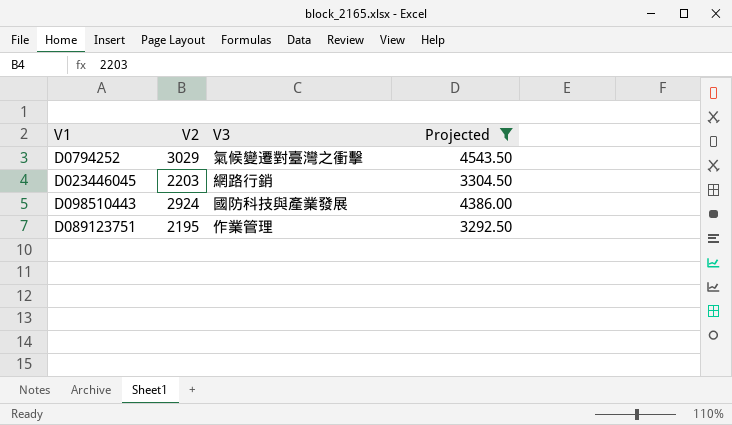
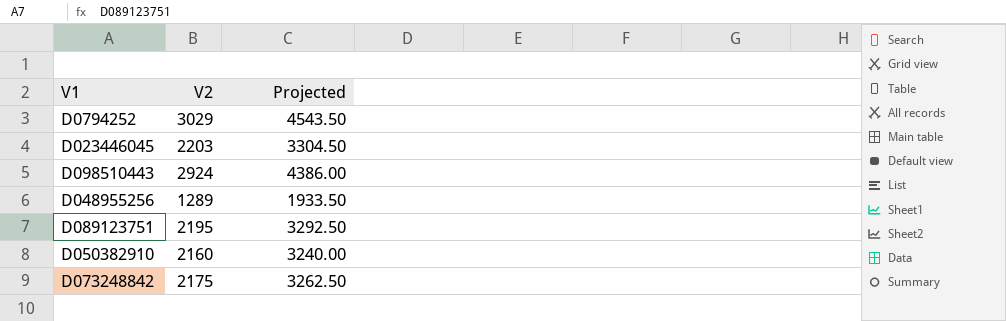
filter: Projected >= 3292.50 -> none
column V3 | position: 3 -> none

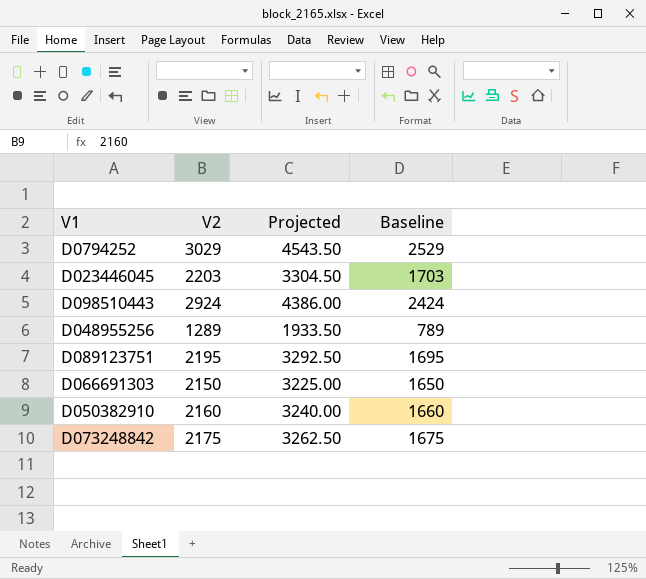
column Baseline | formula: none -> [V2] - 500
row D066691303: none -> 2150 | 3225.00 | 1650

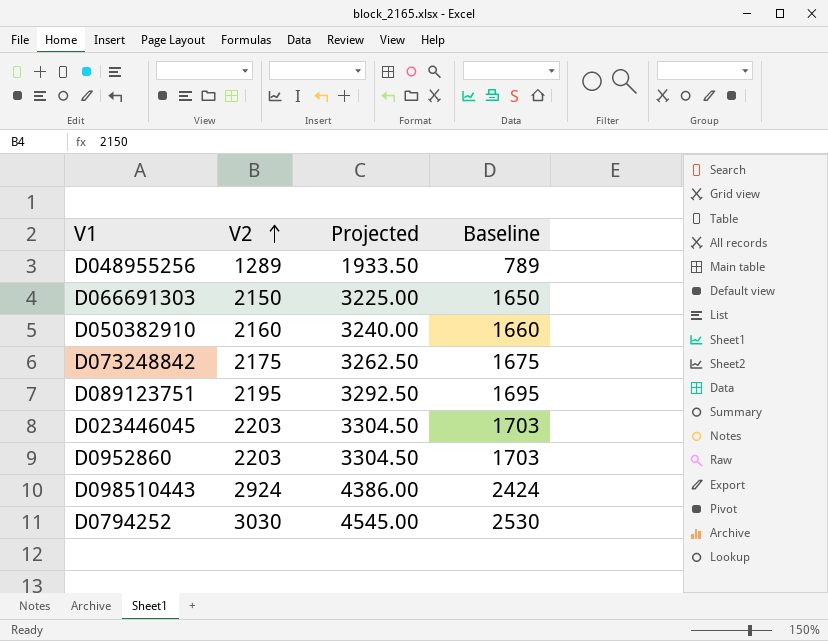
row order: none -> V2 ascending
row D0952860: none -> 2203 | 3304.50 | 1703
D0794252 | V2: 3029 -> 3030
D0794252 | Projected: 4543.50 -> 4545.00
D0794252 | Baseline: 2529 -> 2530

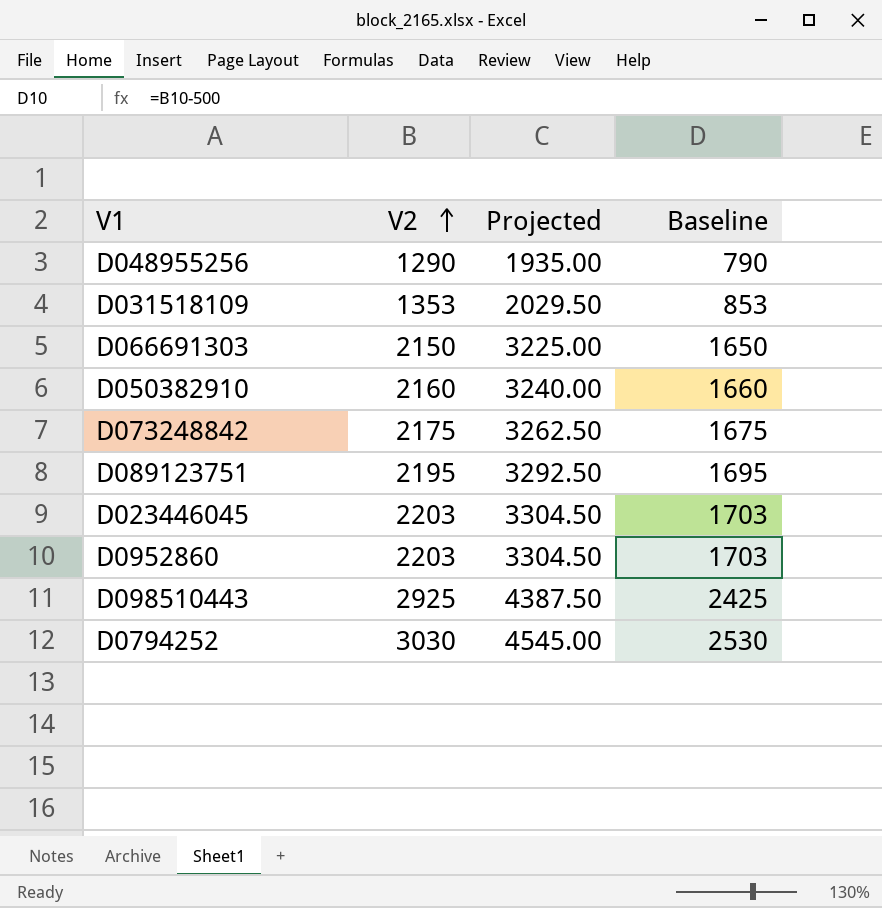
D048955256 | V2: 1289 -> 1290
D048955256 | Projected: 1933.50 -> 1935.00
D048955256 | Baseline: 789 -> 790
row D031518109: none -> 1353 | 2029.50 | 853
D098510443 | V2: 2924 -> 2925
D098510443 | Projected: 4386.00 -> 4387.50
D098510443 | Baseline: 2424 -> 2425

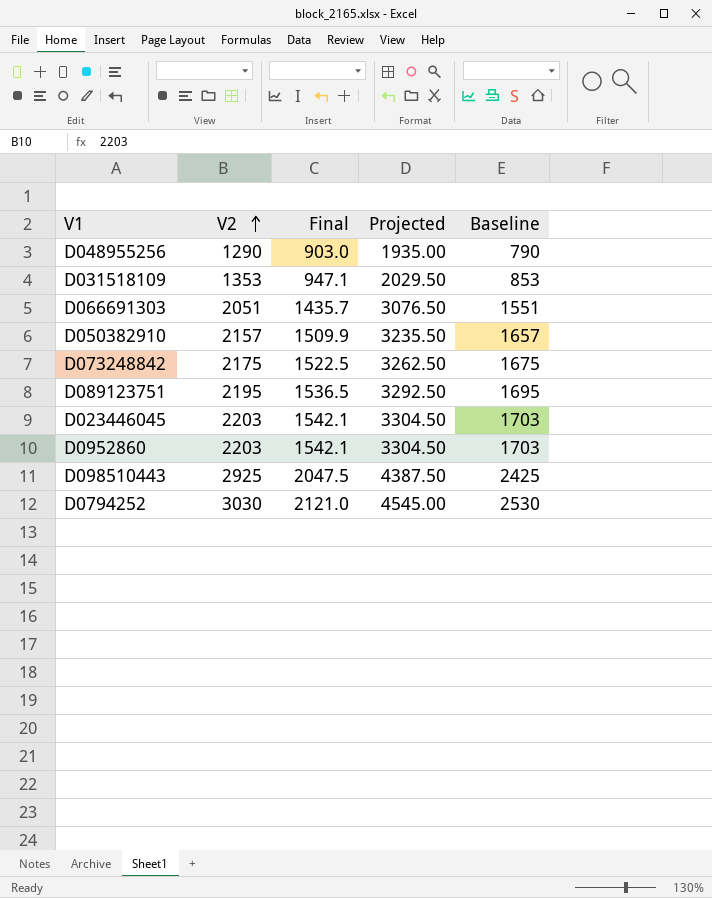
column Final | formula: none -> [V2] * 0.7
D066691303 | V2: 2150 -> 2051
D066691303 | Projected: 3225.00 -> 3076.50
D066691303 | Baseline: 1650 -> 1551
D050382910 | V2: 2160 -> 2157
D050382910 | Projected: 3240.00 -> 3235.50
D050382910 | Baseline: 1660 -> 1657

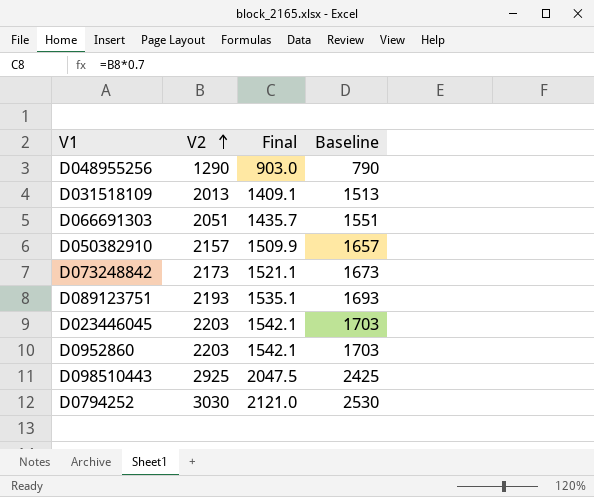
column Projected | formula: [V2] * 1.5 -> none
D031518109 | V2: 1353 -> 2013
D031518109 | Final: 947.1 -> 1409.1
D031518109 | Baseline: 853 -> 1513
D073248842 | V2: 2175 -> 2173
D073248842 | Final: 1522.5 -> 1521.1
D073248842 | Baseline: 1675 -> 1673
D089123751 | V2: 2195 -> 2193
D089123751 | Final: 1536.5 -> 1535.1
D089123751 | Baseline: 1695 -> 1693

